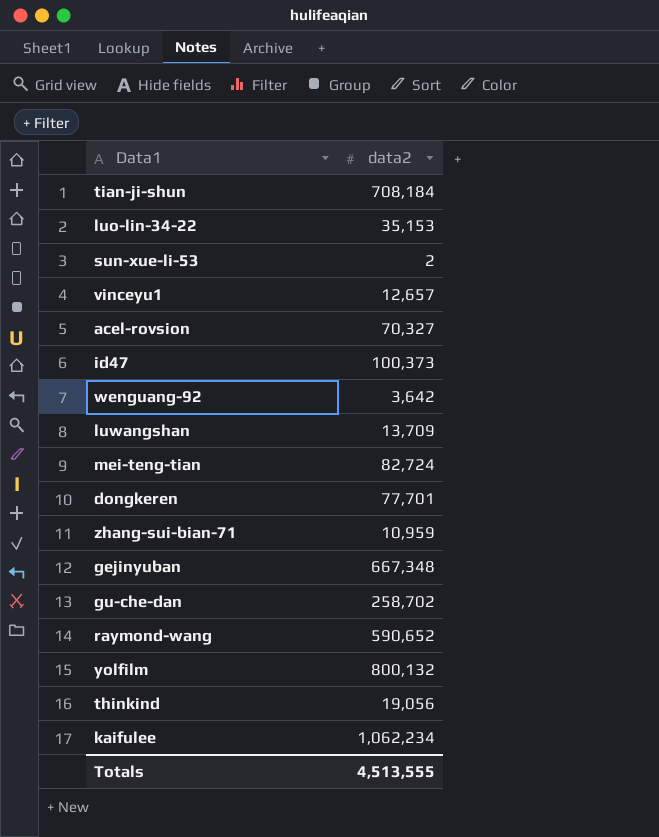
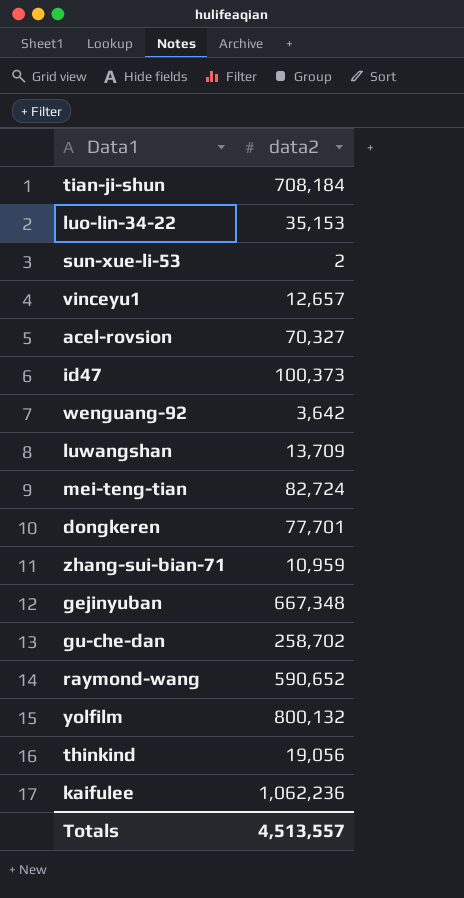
kaifulee | data2: 1,062,234 -> 1,062,236
Totals | data2: 4,513,555 -> 4,513,557

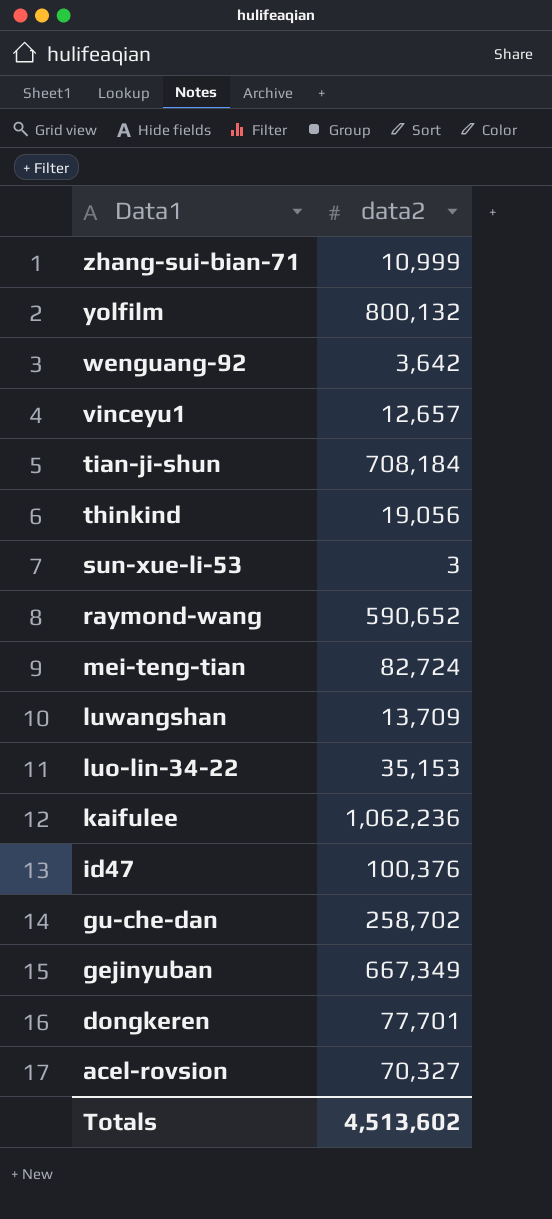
row order: none -> Data1 descending
zhang-sui-bian-71 | data2: 10,959 -> 10,999
sun-xue-li-53 | data2: 2 -> 3
id47 | data2: 100,373 -> 100,376
gejinyuban | data2: 667,348 -> 667,349
Totals | data2: 4,513,557 -> 4,513,602

